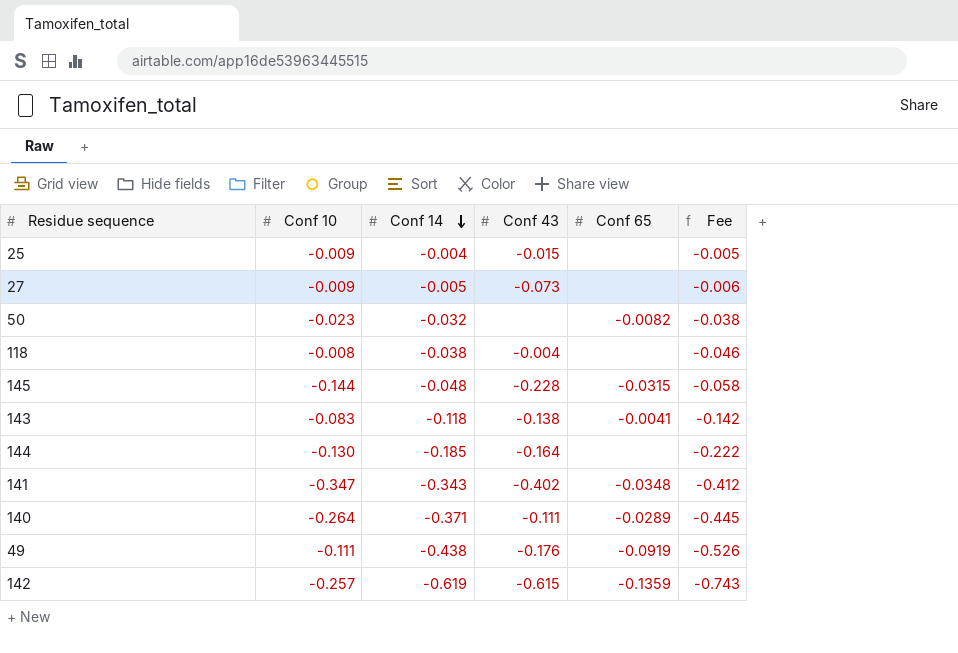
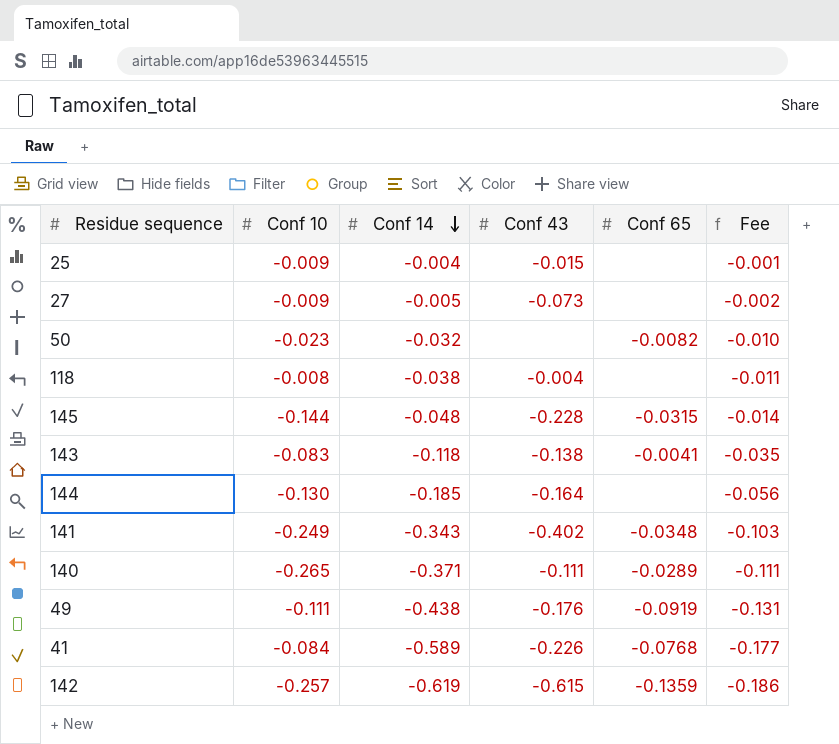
column Fee | formula: [Conf 14] * 1.2 -> [Conf 14] * 0.3
141 | Conf 10: -0.347 -> -0.249
140 | Conf 10: -0.264 -> -0.265
row 41: none -> -0.084 | -0.589 | -0.226 | -0.0768 | -0.177

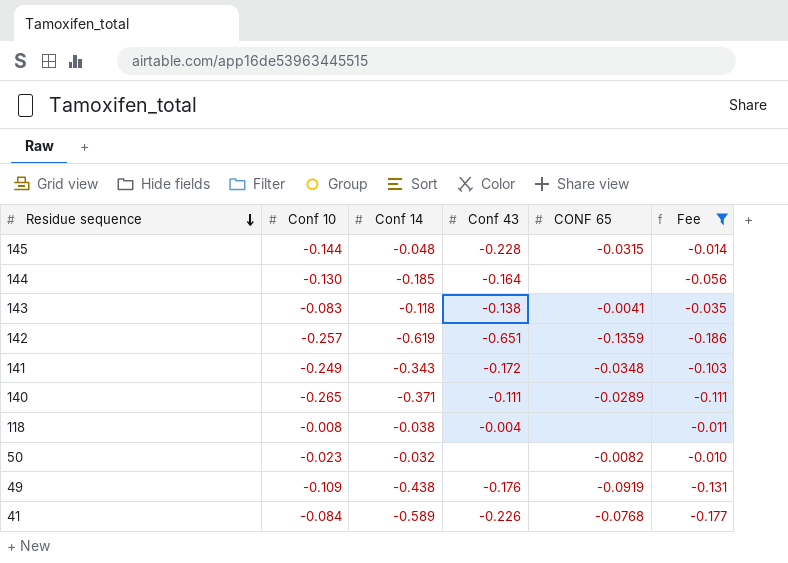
filter: none -> Fee <= -0.010
row order: Conf 14 descending -> Residue sequence descending
column name: Conf 65 -> CONF 65
142 | Conf 43: -0.615 -> -0.651
141 | Conf 43: -0.402 -> -0.172
49 | Conf 10: -0.111 -> -0.109

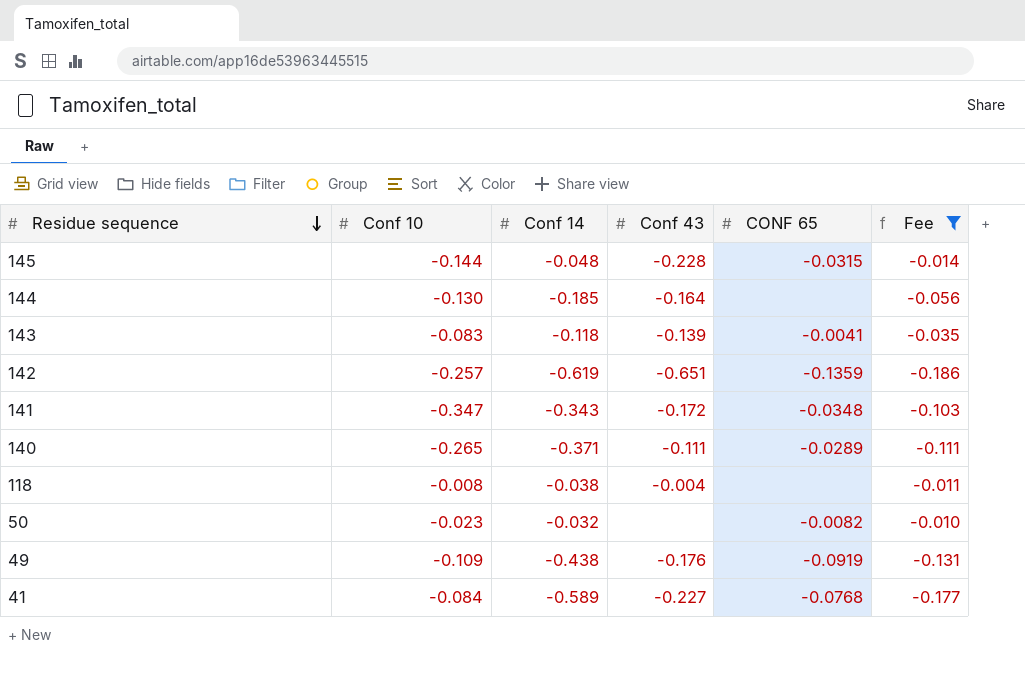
143 | Conf 43: -0.138 -> -0.139
141 | Conf 10: -0.249 -> -0.347
41 | Conf 43: -0.226 -> -0.227

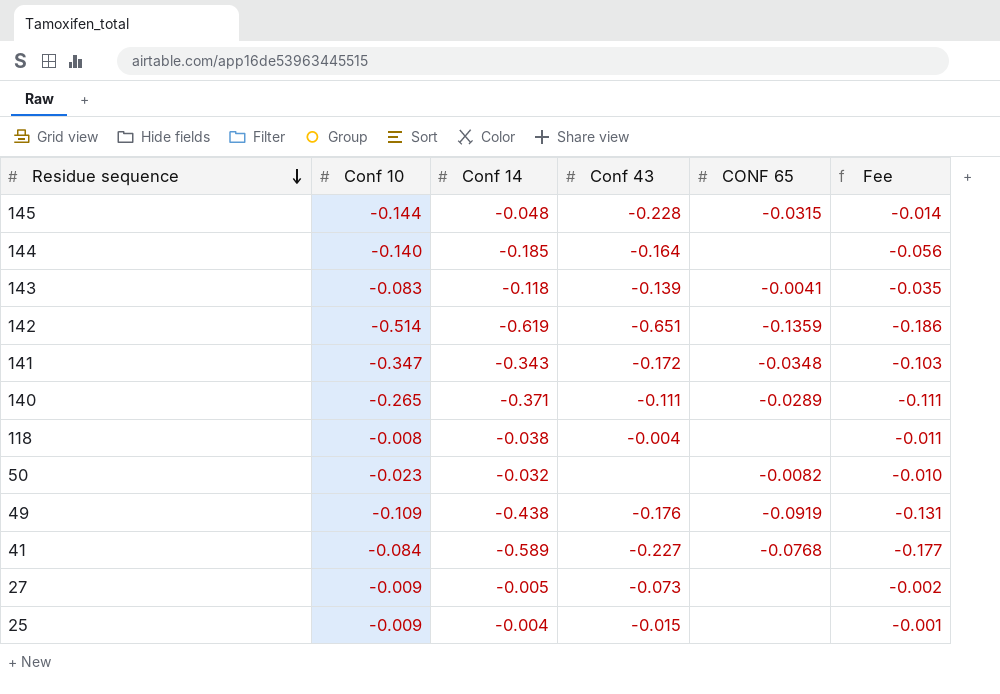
filter: Fee <= -0.010 -> none
144 | Conf 10: -0.130 -> -0.140
142 | Conf 10: -0.257 -> -0.514

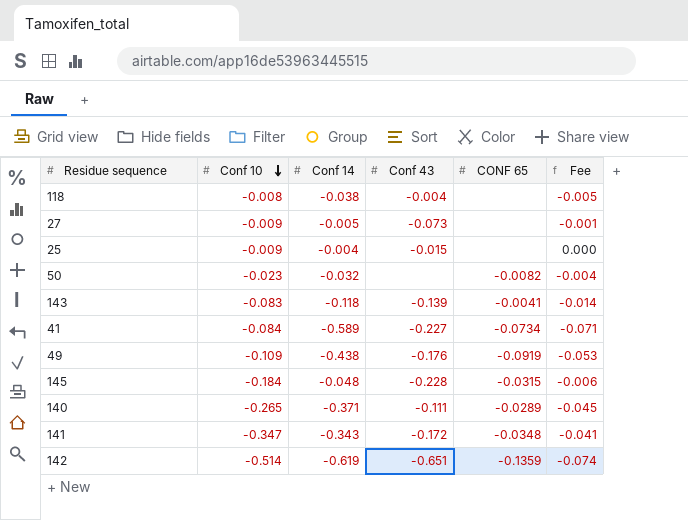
row order: Residue sequence descending -> Conf 10 descending
column Fee | formula: [Conf 14] * 0.3 -> [Conf 14] * 0.12
row 144: -0.140 | -0.185 | -0.164 | none | -0.056 -> none
41 | CONF 65: -0.0768 -> -0.0734
145 | Conf 10: -0.144 -> -0.184

